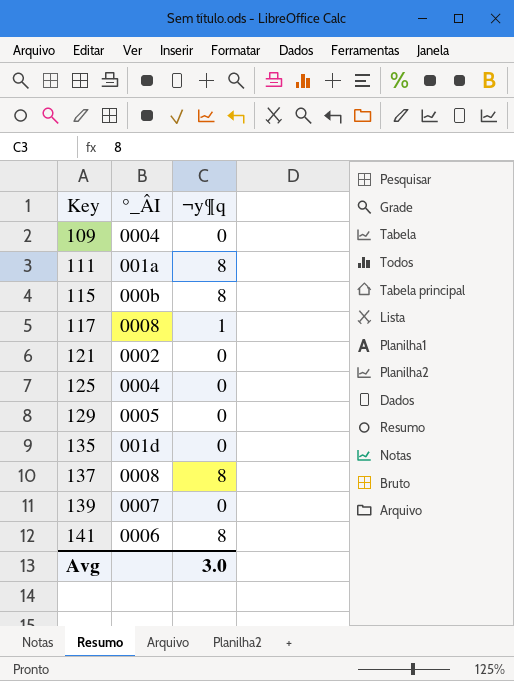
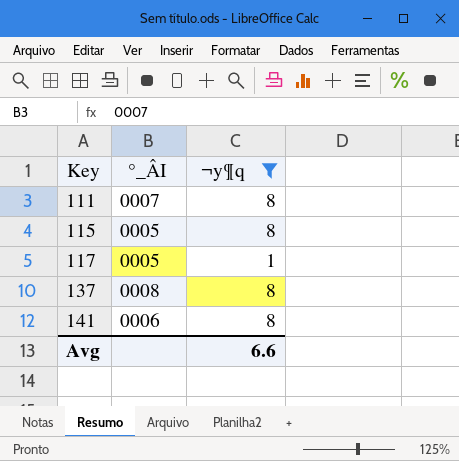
filter: none -> ¬y¶q != 0
111 | °_ÂI: 001a -> 0007
115 | °_ÂI: 000b -> 0005
117 | °_ÂI: 0008 -> 0005
Avg | ¬y¶q: 3.0 -> 6.6

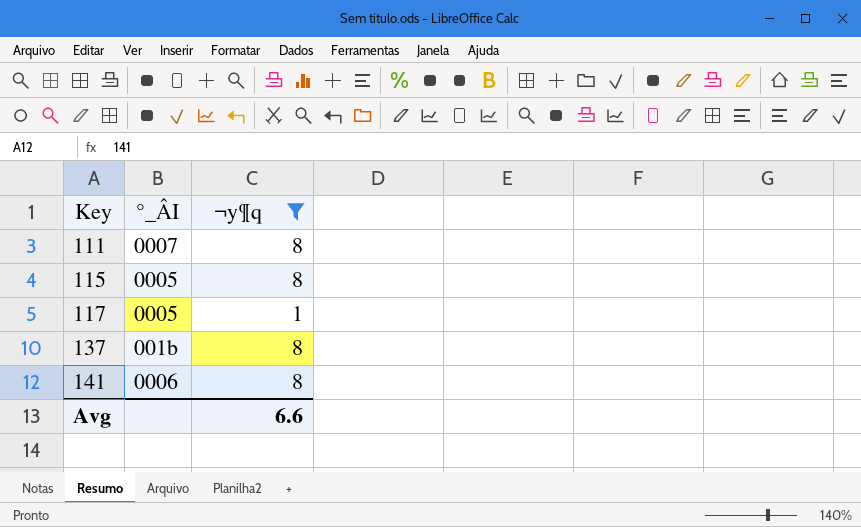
137 | °_ÂI: 0008 -> 001b

